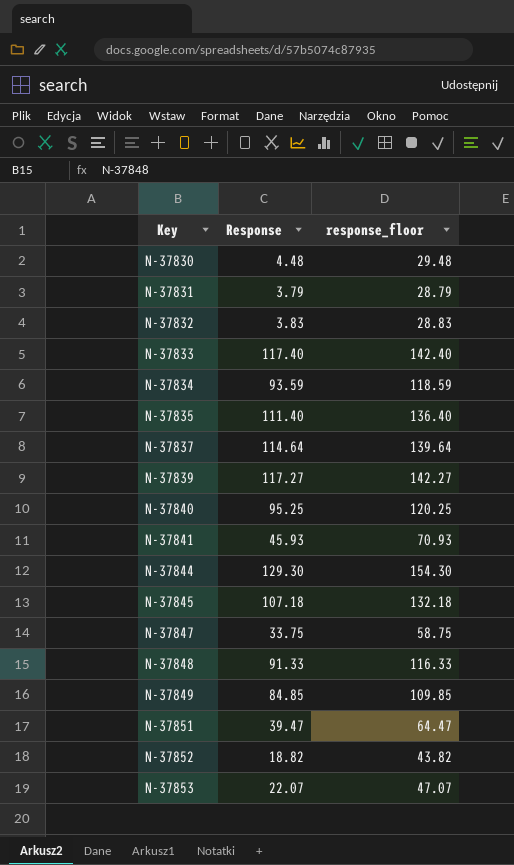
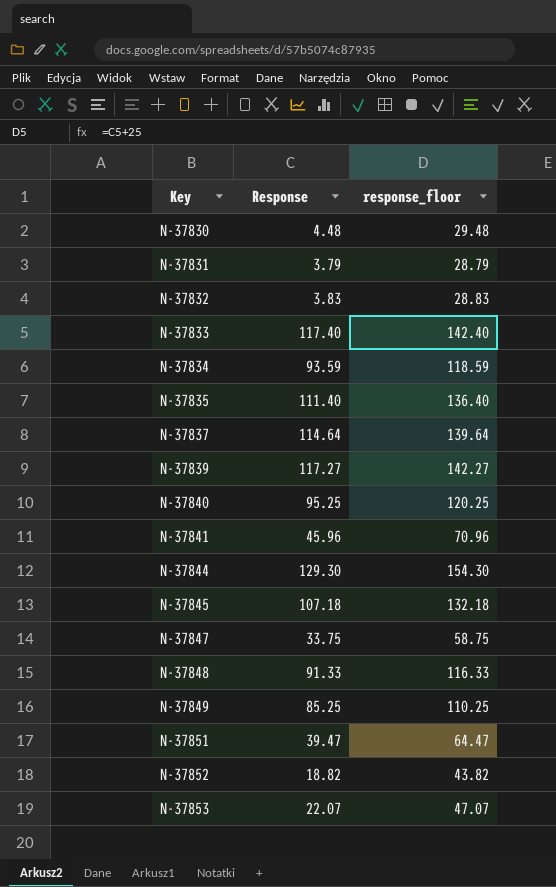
N-37841 | Response: 45.93 -> 45.96
N-37841 | response_floor: 70.93 -> 70.96
N-37849 | Response: 84.85 -> 85.25
N-37849 | response_floor: 109.85 -> 110.25

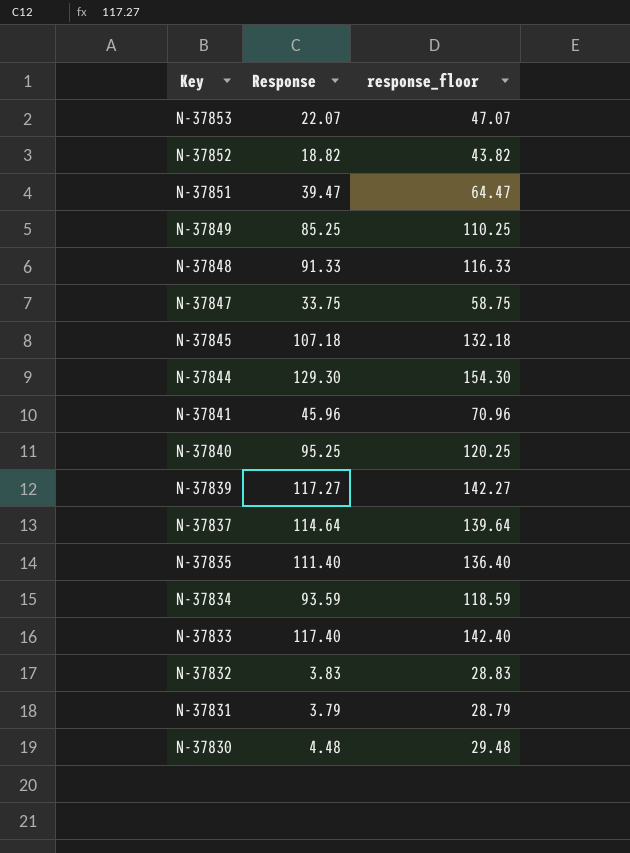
row order: Key ascending -> Key descending

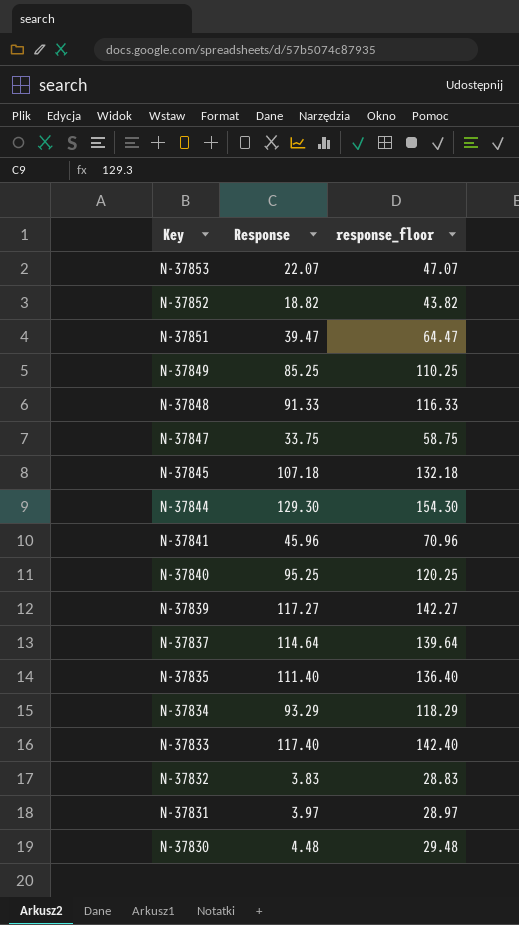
N-37834 | Response: 93.59 -> 93.29
N-37834 | response_floor: 118.59 -> 118.29
N-37831 | Response: 3.79 -> 3.97
N-37831 | response_floor: 28.79 -> 28.97

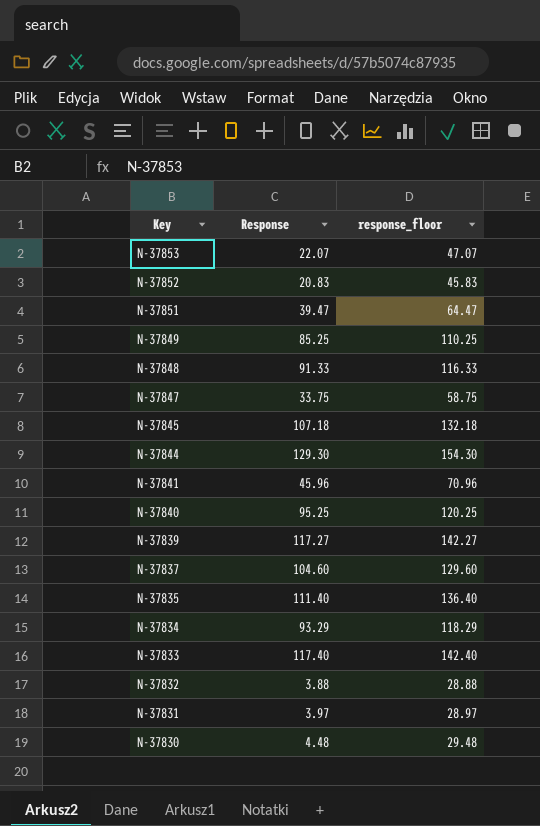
N-37852 | Response: 18.82 -> 20.83
N-37852 | response_floor: 43.82 -> 45.83
N-37837 | Response: 114.64 -> 104.60
N-37837 | response_floor: 139.64 -> 129.60
N-37832 | Response: 3.83 -> 3.88
N-37832 | response_floor: 28.83 -> 28.88

